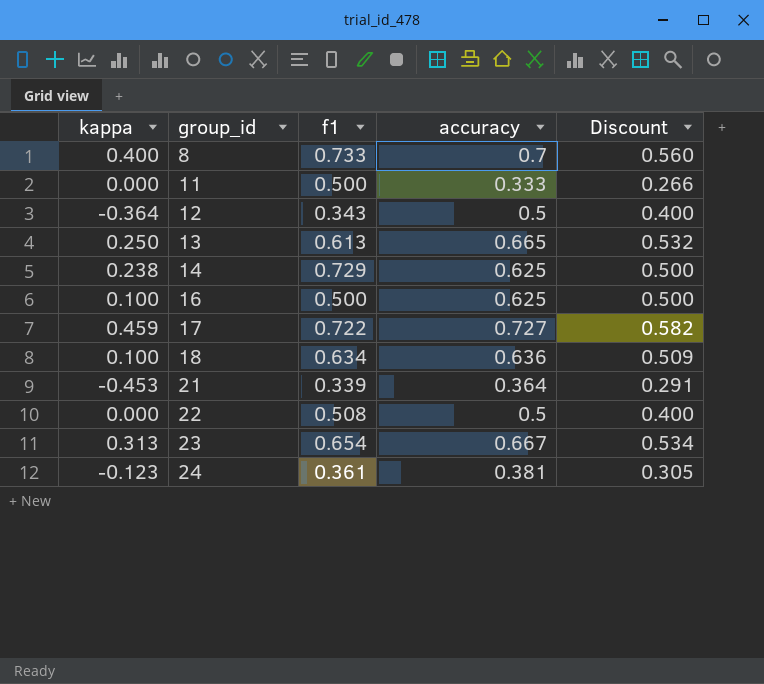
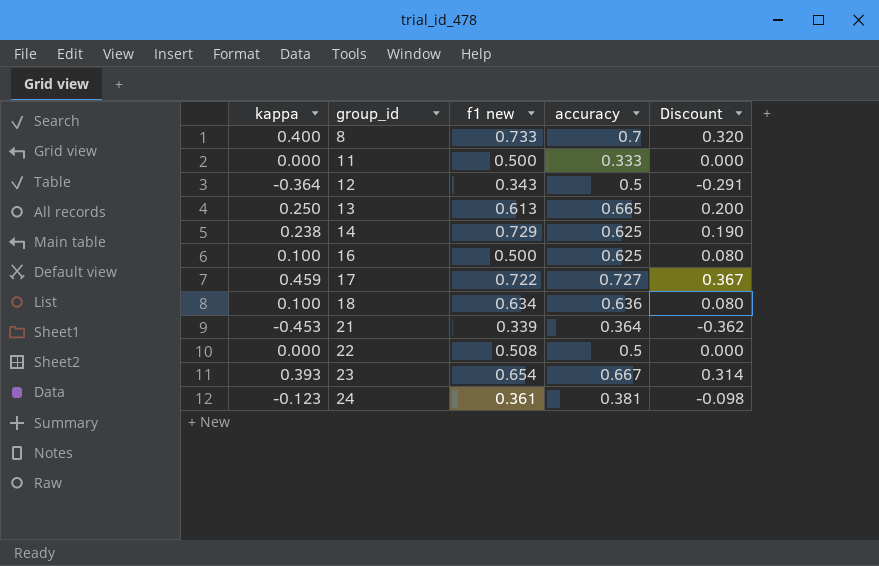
column name: f1 -> f1 new
column Discount | formula: [accuracy] * 0.8 -> [kappa] * 0.8
23 | kappa: 0.313 -> 0.393

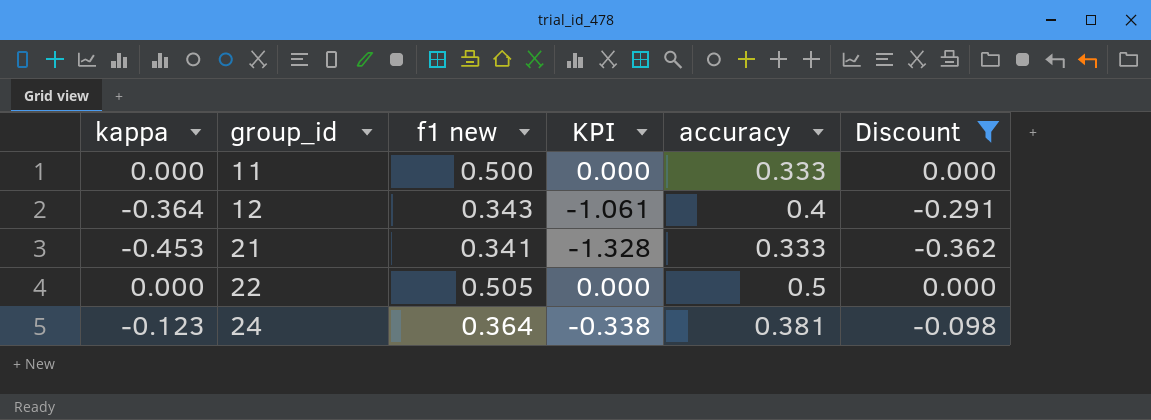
filter: none -> Discount <= 0.000
column KPI | formula: none -> [kappa] / [f1 new]
12 | accuracy: 0.5 -> 0.4
21 | f1 new: 0.339 -> 0.341
21 | accuracy: 0.364 -> 0.333
22 | f1 new: 0.508 -> 0.505
24 | f1 new: 0.361 -> 0.364

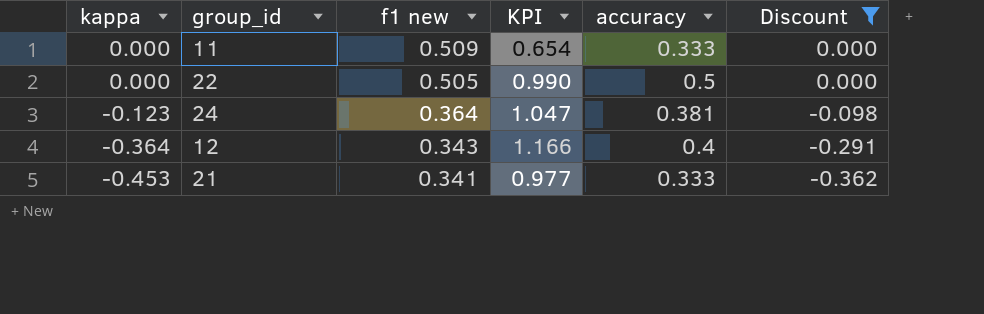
row order: group_id ascending -> kappa descending
column KPI | formula: [kappa] / [f1 new] -> [accuracy] / [f1 new]
11 | f1 new: 0.500 -> 0.509

